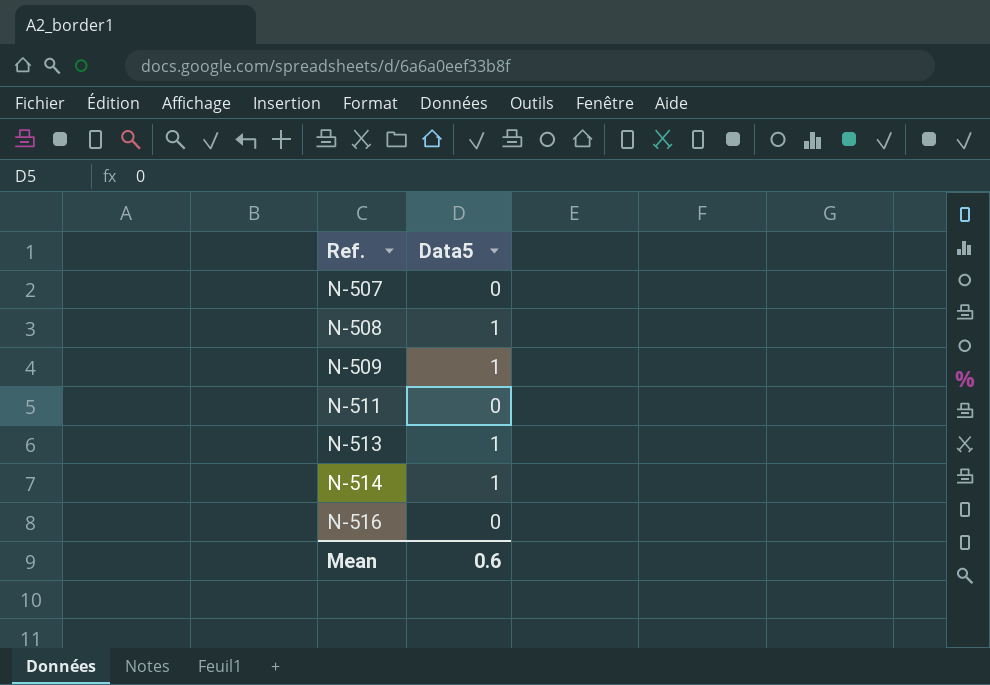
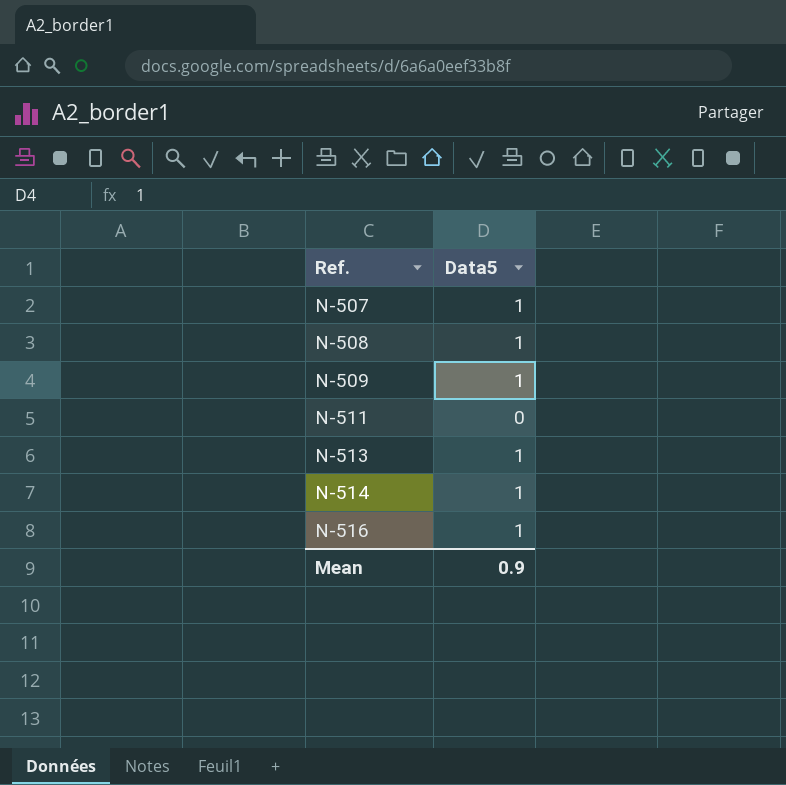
N-507 | Data5: 0 -> 1
N-516 | Data5: 0 -> 1
Mean | Data5: 0.6 -> 0.9

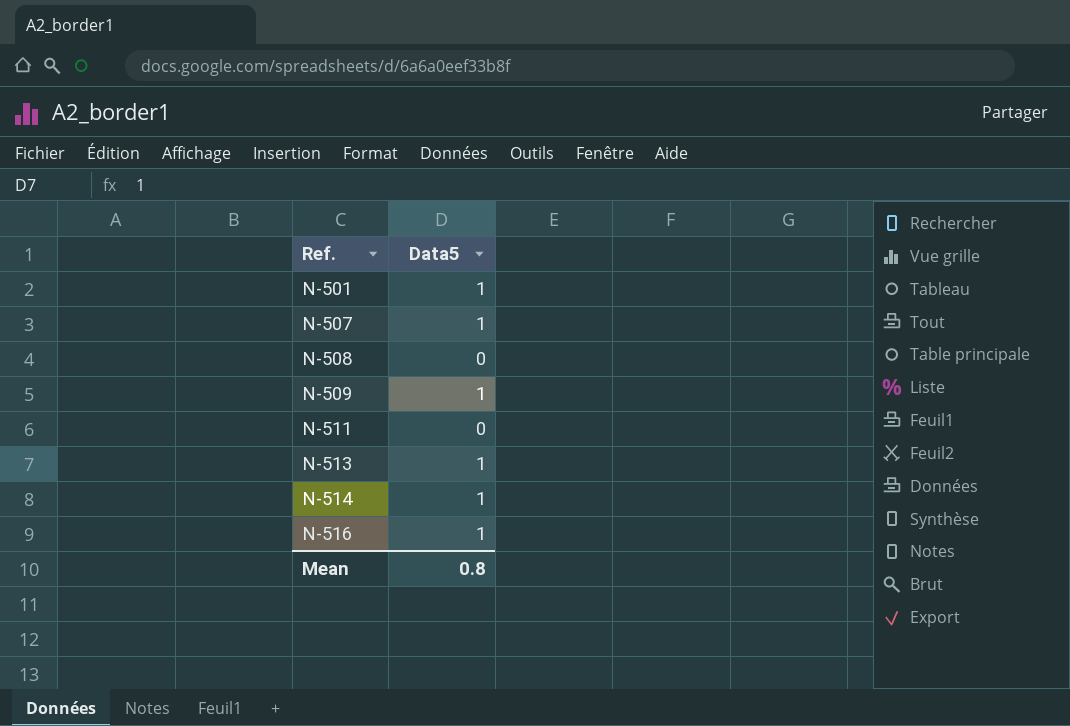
row N-501: none -> 1
N-508 | Data5: 1 -> 0
Mean | Data5: 0.9 -> 0.8

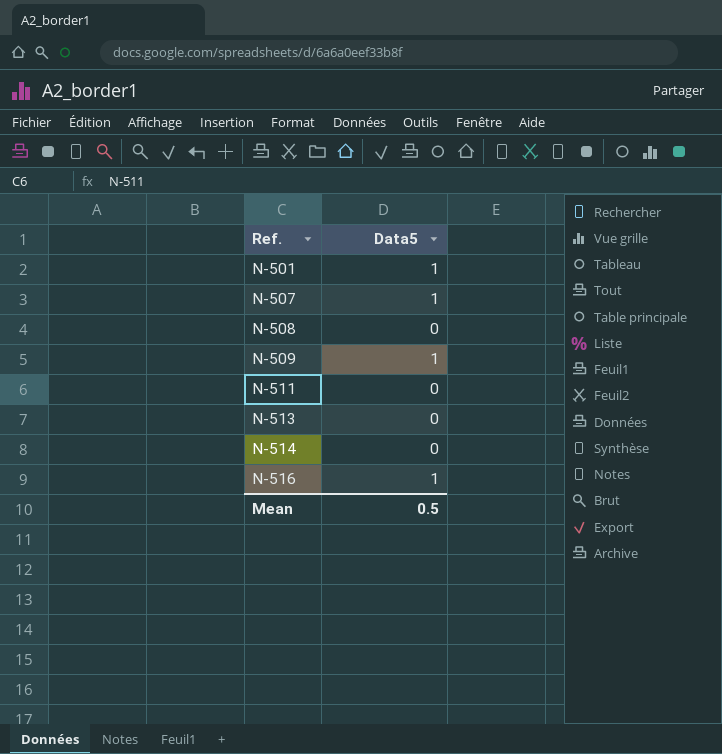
N-513 | Data5: 1 -> 0
N-514 | Data5: 1 -> 0
Mean | Data5: 0.8 -> 0.5

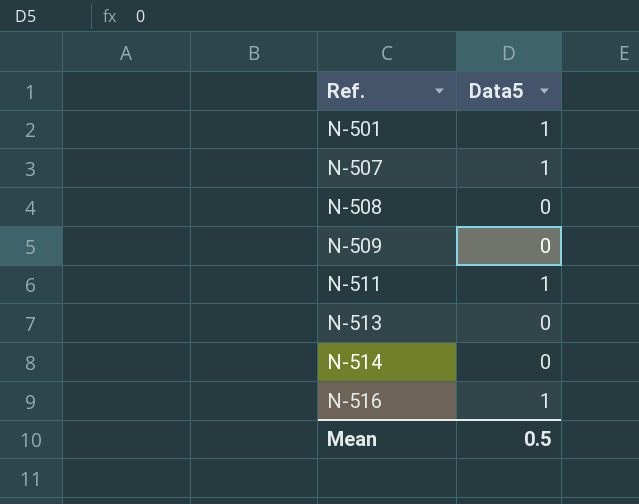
N-509 | Data5: 1 -> 0
N-511 | Data5: 0 -> 1

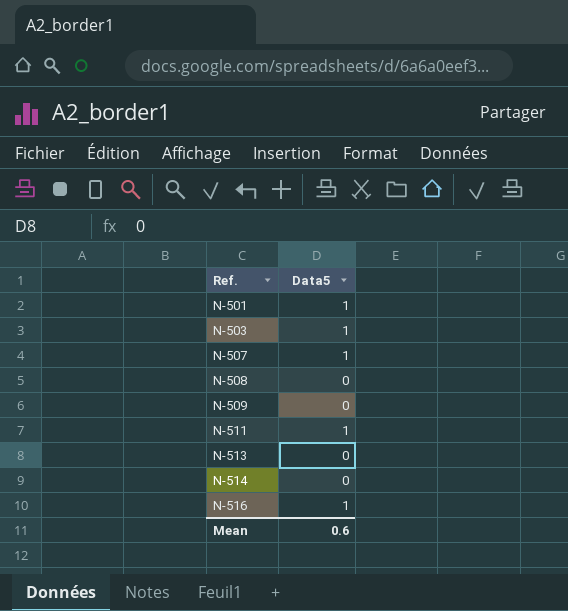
row N-503: none -> 1
Mean | Data5: 0.5 -> 0.6

